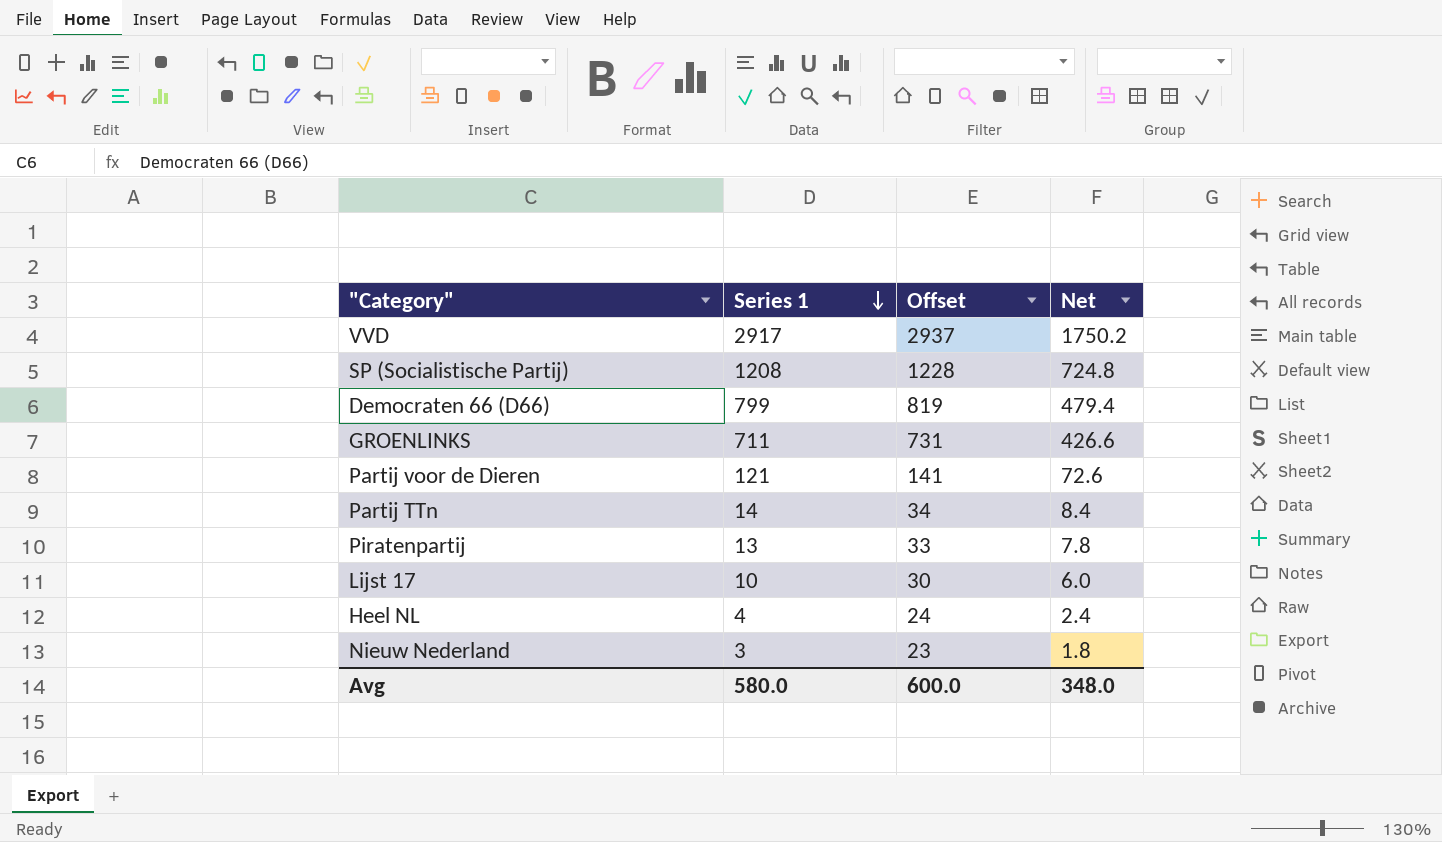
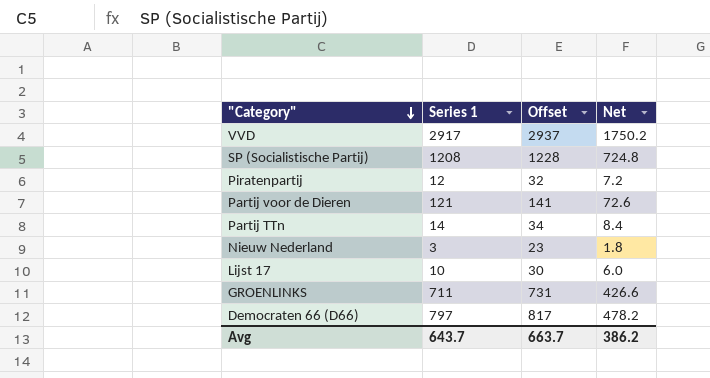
row order: Series 1 descending -> "Category" descending
row Heel NL: 4 | 24 | 2.4 -> none
Piratenpartij | Series 1: 13 -> 12
Piratenpartij | Offset: 33 -> 32
Piratenpartij | Net: 7.8 -> 7.2
Democraten 66 (D66) | Series 1: 799 -> 797
Democraten 66 (D66) | Offset: 819 -> 817
Democraten 66 (D66) | Net: 479.4 -> 478.2
Avg | Series 1: 580.0 -> 643.7
Avg | Offset: 600.0 -> 663.7
Avg | Net: 348.0 -> 386.2

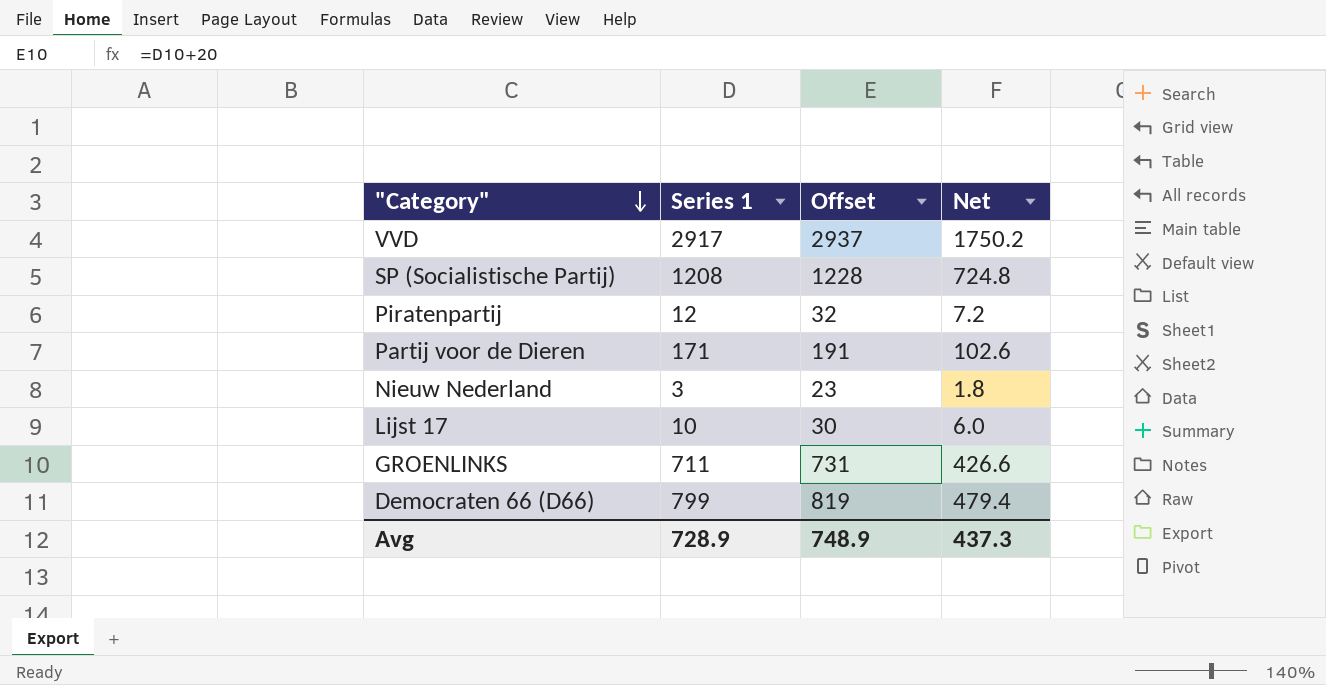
row Partij TTn: 14 | 34 | 8.4 -> none
Partij voor de Dieren | Series 1: 121 -> 171
Partij voor de Dieren | Offset: 141 -> 191
Partij voor de Dieren | Net: 72.6 -> 102.6
Democraten 66 (D66) | Series 1: 797 -> 799
Democraten 66 (D66) | Offset: 817 -> 819
Democraten 66 (D66) | Net: 478.2 -> 479.4
Avg | Series 1: 643.7 -> 728.9
Avg | Offset: 663.7 -> 748.9
Avg | Net: 386.2 -> 437.3

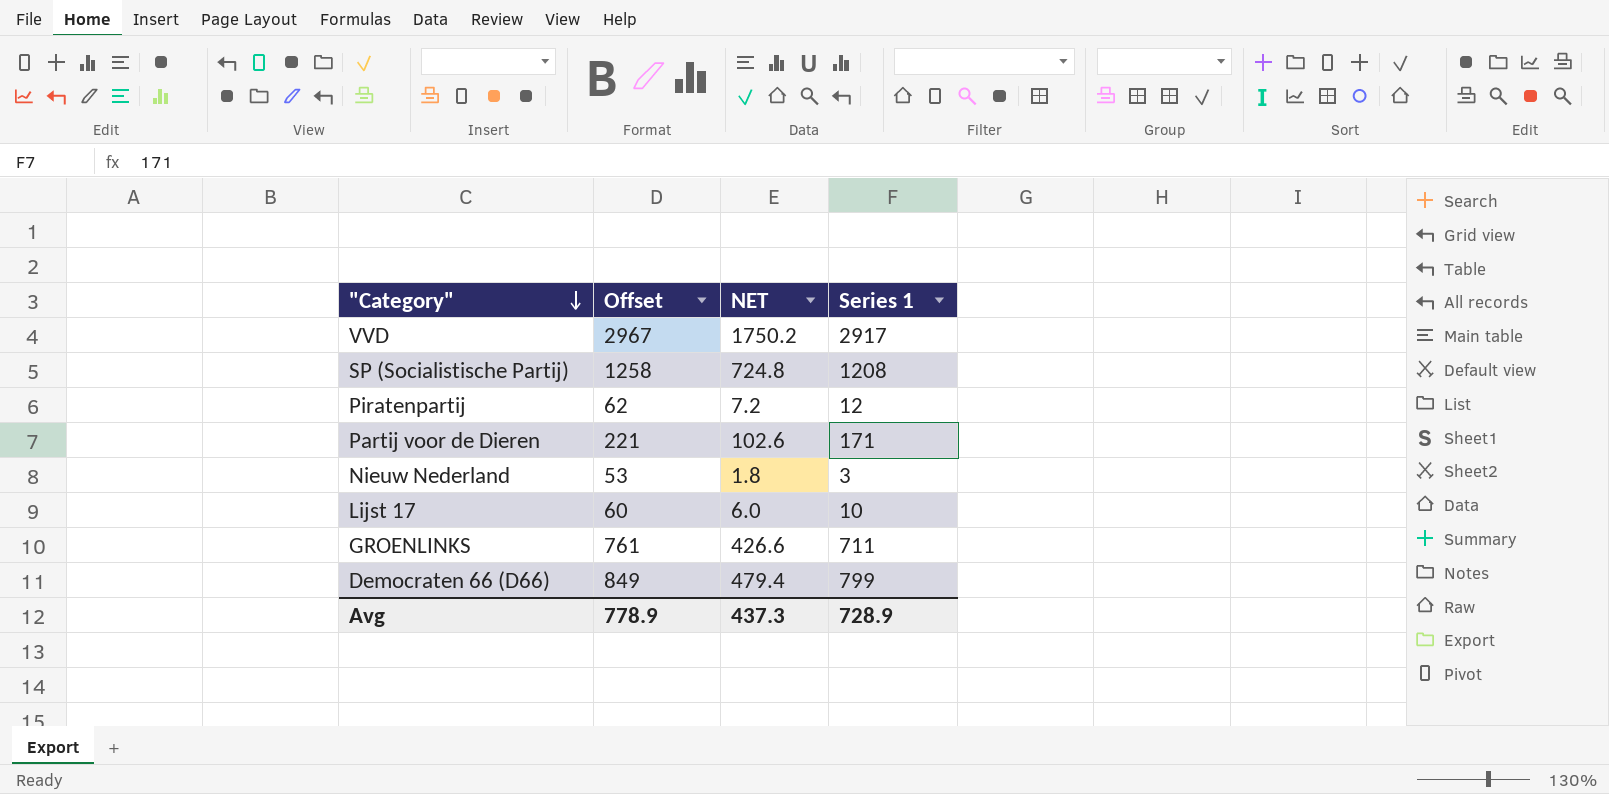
column Offset | formula: [Series 1] + 20 -> [Series 1] + 50
column name: Net -> NET
column Series 1 | position: 2 -> 4
Avg | Offset: 748.9 -> 778.9

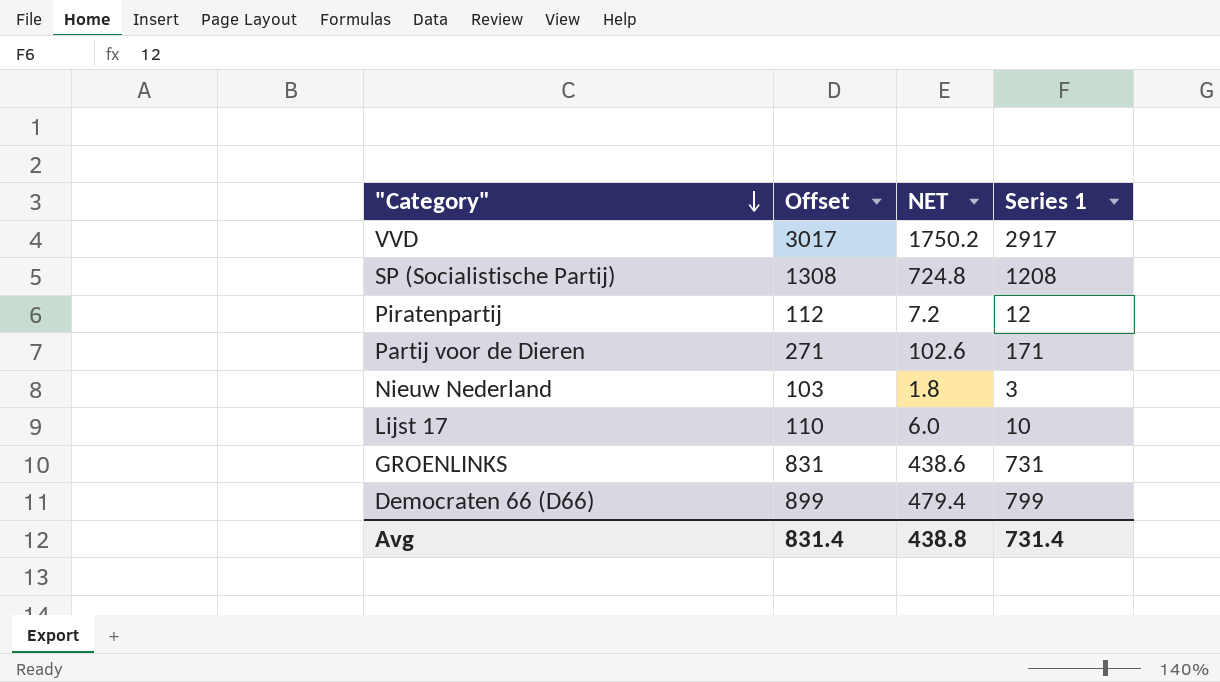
column Offset | formula: [Series 1] + 50 -> [Series 1] + 100
GROENLINKS | NET: 426.6 -> 438.6
GROENLINKS | Series 1: 711 -> 731
Avg | Offset: 778.9 -> 831.4
Avg | NET: 437.3 -> 438.8
Avg | Series 1: 728.9 -> 731.4

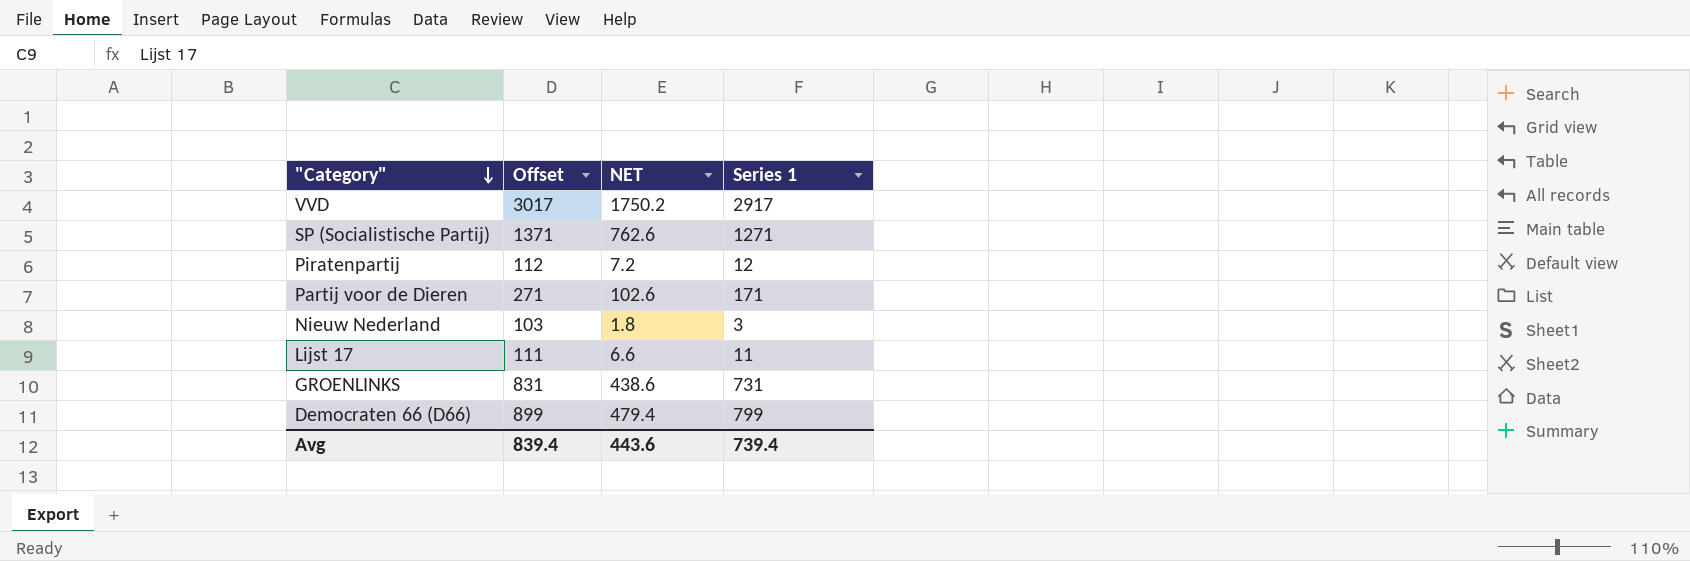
SP (Socialistische Partij) | Offset: 1308 -> 1371
SP (Socialistische Partij) | NET: 724.8 -> 762.6
SP (Socialistische Partij) | Series 1: 1208 -> 1271
Lijst 17 | Offset: 110 -> 111
Lijst 17 | NET: 6.0 -> 6.6
Lijst 17 | Series 1: 10 -> 11
Avg | Offset: 831.4 -> 839.4
Avg | NET: 438.8 -> 443.6
Avg | Series 1: 731.4 -> 739.4

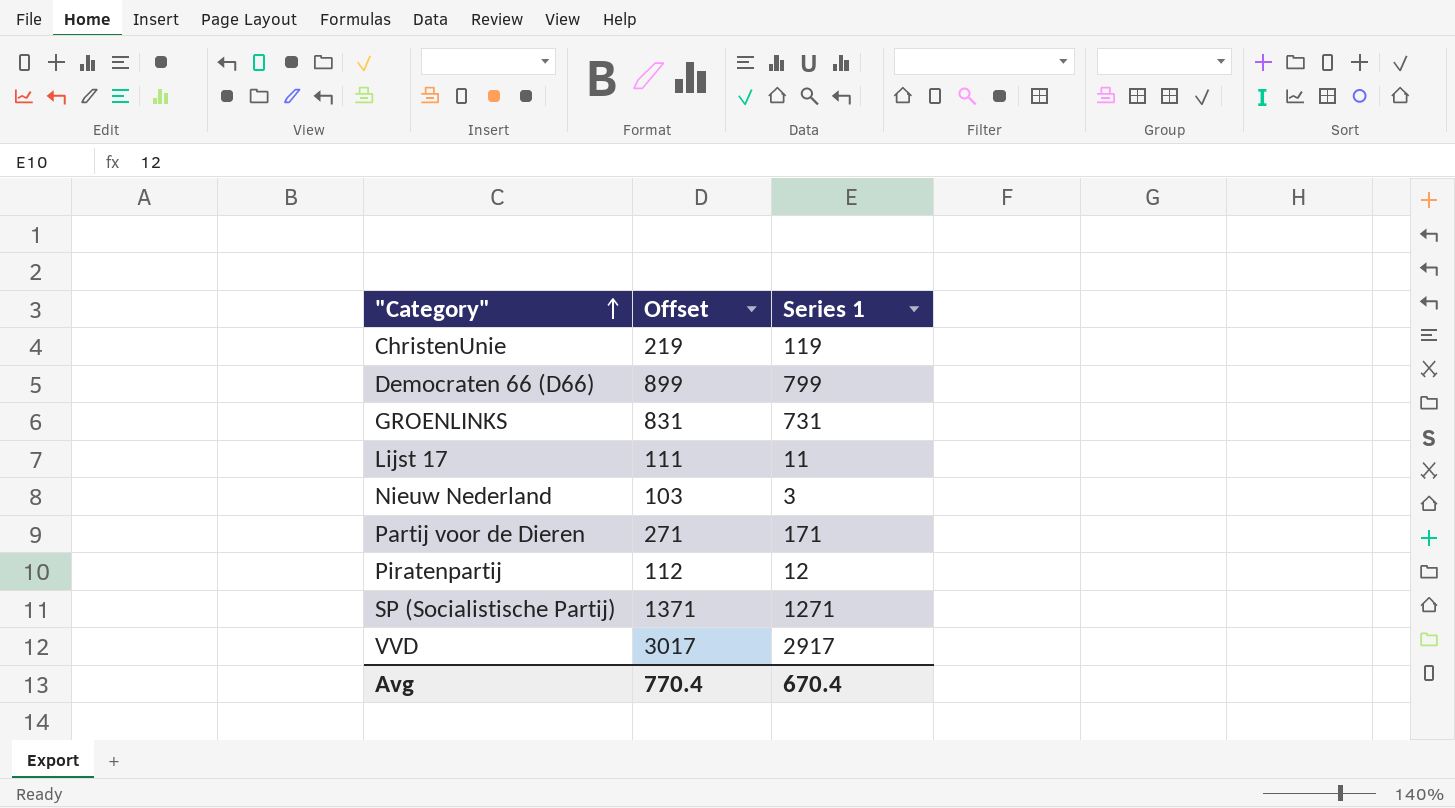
row order: "Category" descending -> "Category" ascending
column NET | formula: [Series 1] * 0.6 -> none
row ChristenUnie: none -> 219 | 119
Avg | Offset: 839.4 -> 770.4
Avg | Series 1: 739.4 -> 670.4

